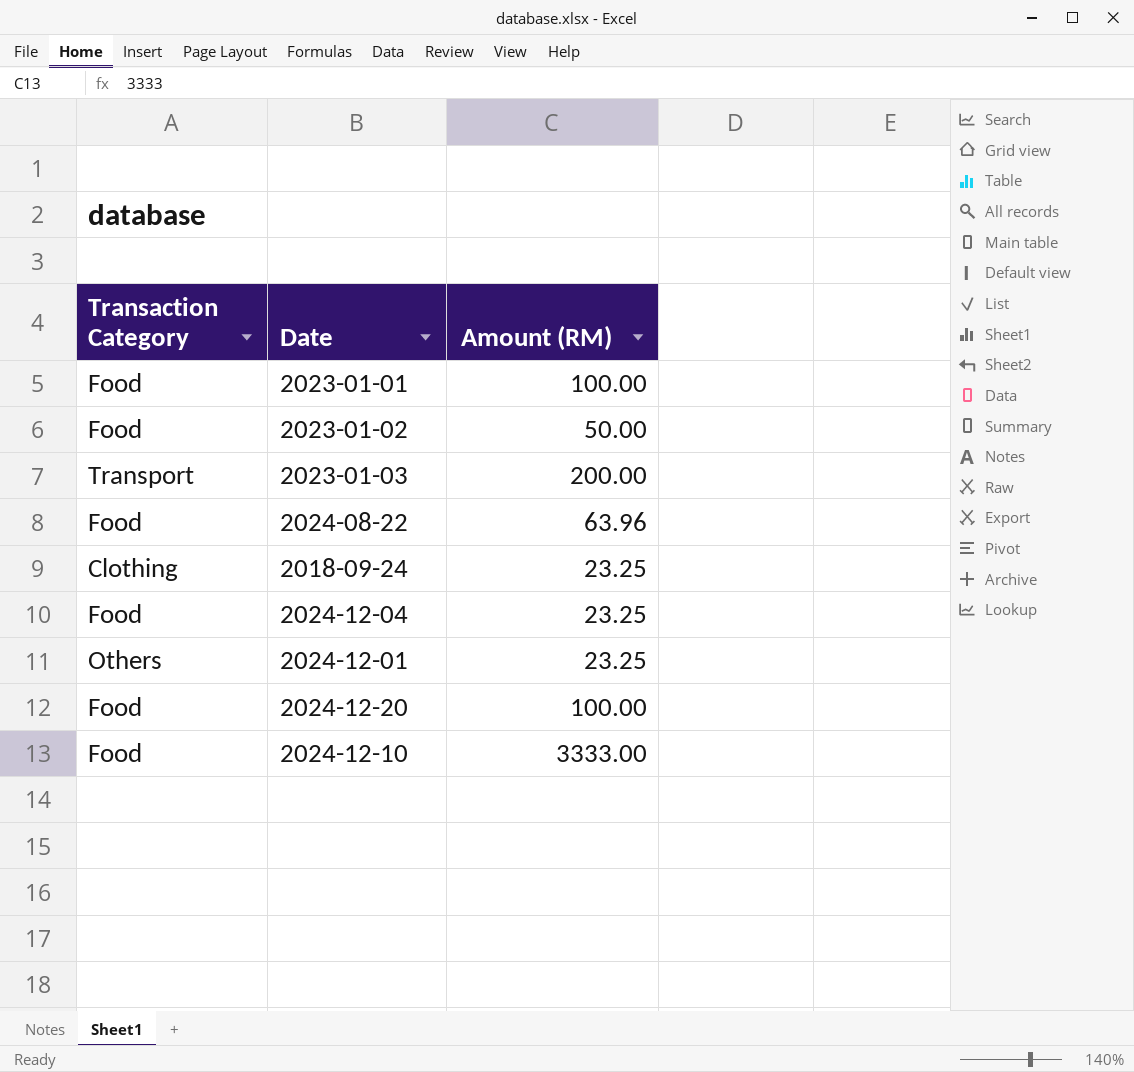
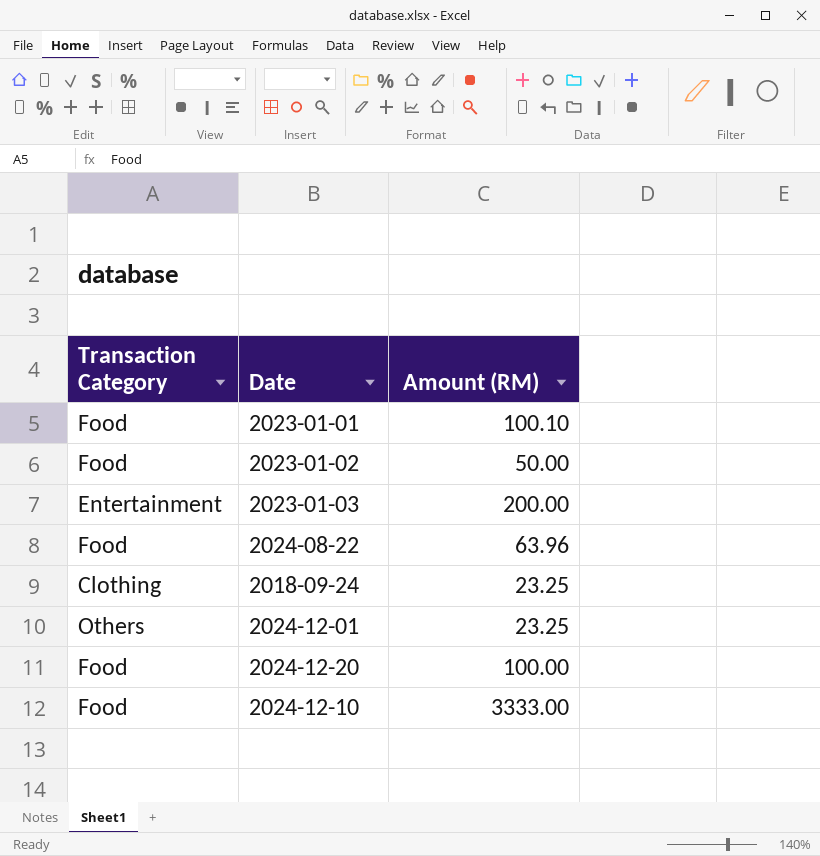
row 2024-12-04: Food | 23.25 -> none
2023-01-01 | Amount (RM): 100.00 -> 100.10
2023-01-03 | Transaction Category: Transport -> Entertainment

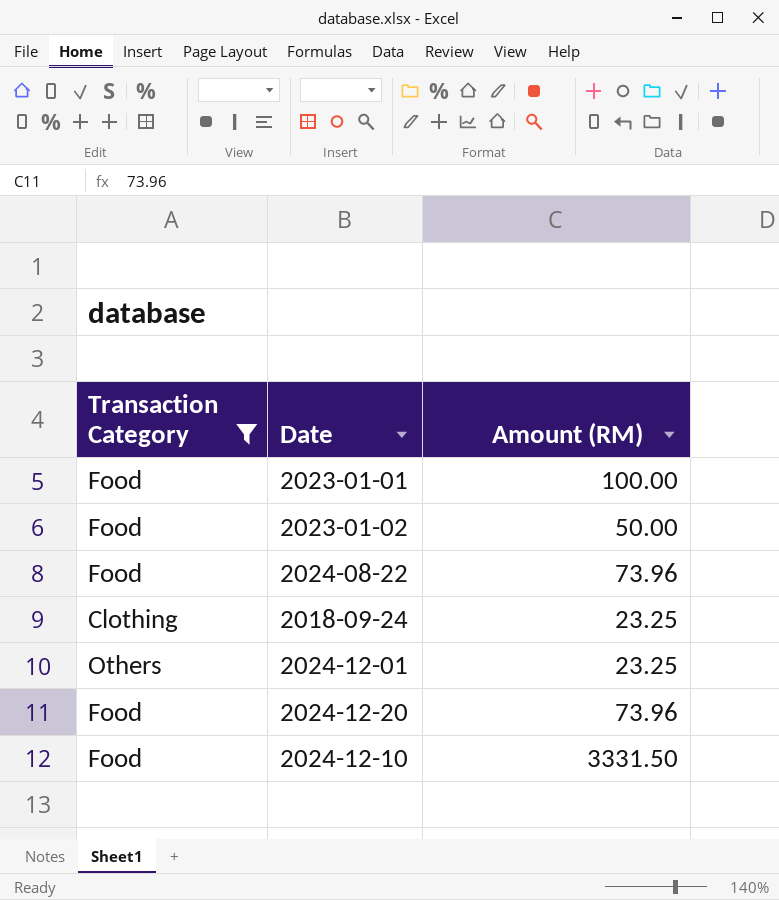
filter: none -> Transaction Category != Entertainment
2023-01-01 | Amount (RM): 100.10 -> 100.00
2024-08-22 | Amount (RM): 63.96 -> 73.96
2024-12-20 | Amount (RM): 100.00 -> 73.96
2024-12-10 | Amount (RM): 3333.00 -> 3331.50

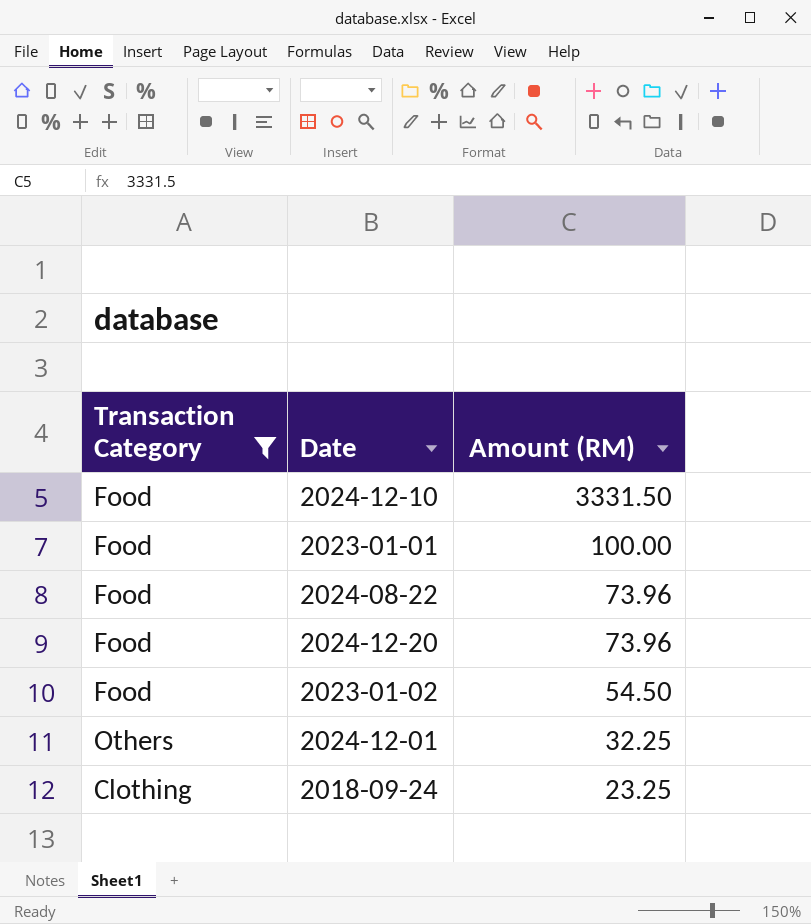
row order: none -> Amount (RM) descending
2023-01-02 | Amount (RM): 50.00 -> 54.50
2024-12-01 | Amount (RM): 23.25 -> 32.25

